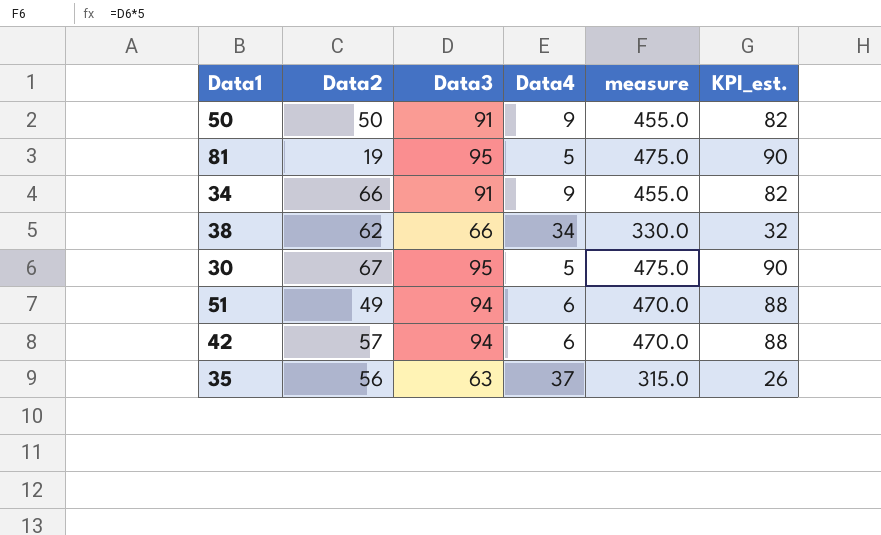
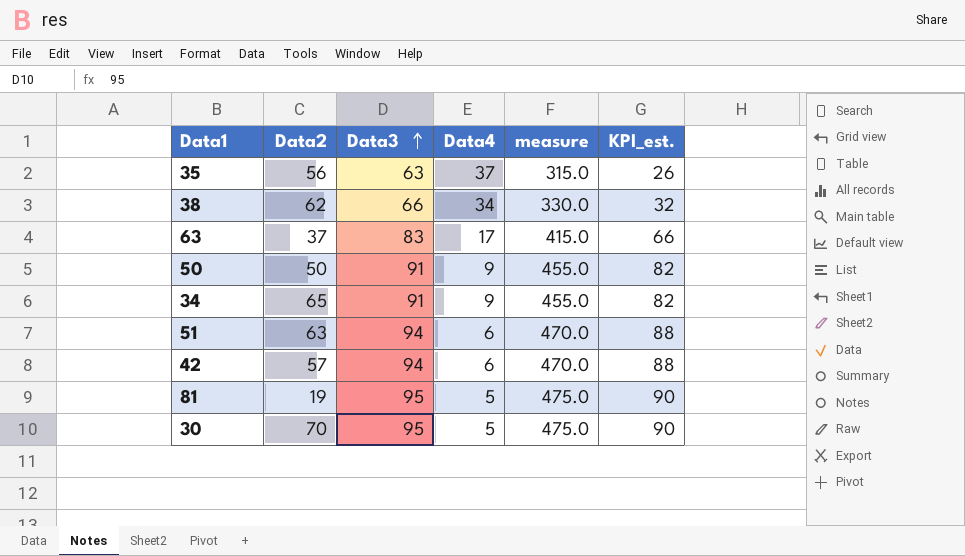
row order: none -> Data3 ascending
row 63: none -> 37 | 83 | 17 | 415.0 | 66
34 | Data2: 66 -> 65
51 | Data2: 49 -> 63
30 | Data2: 67 -> 70

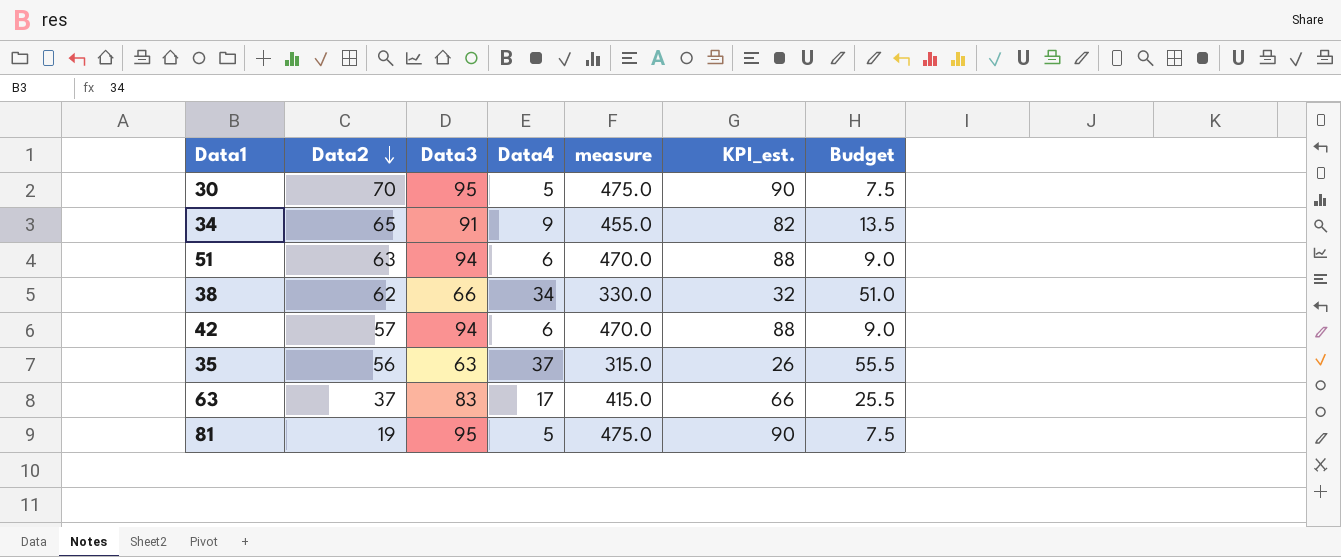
row order: Data3 ascending -> Data2 descending
column Budget | formula: none -> [Data4] * 1.5
row 50: 50 | 91 | 9 | 455.0 | 82 -> none

